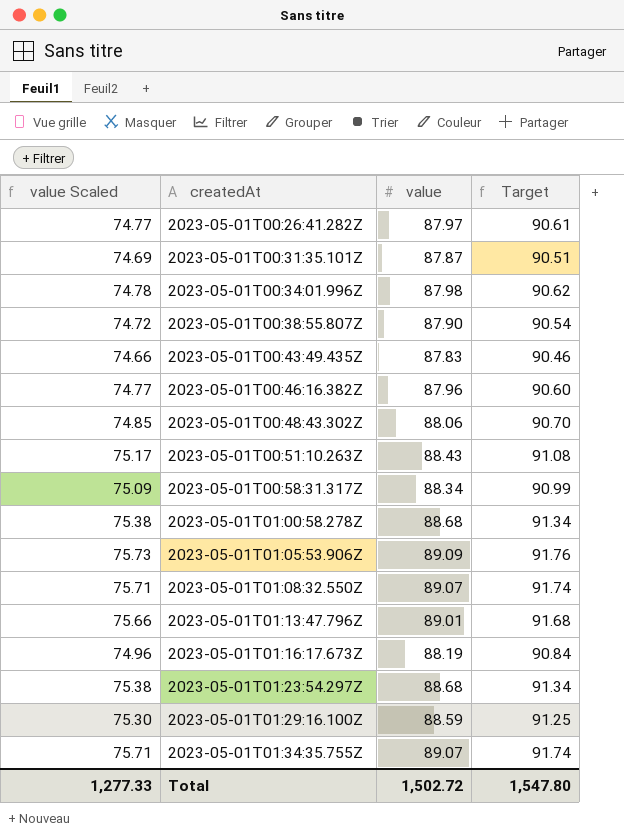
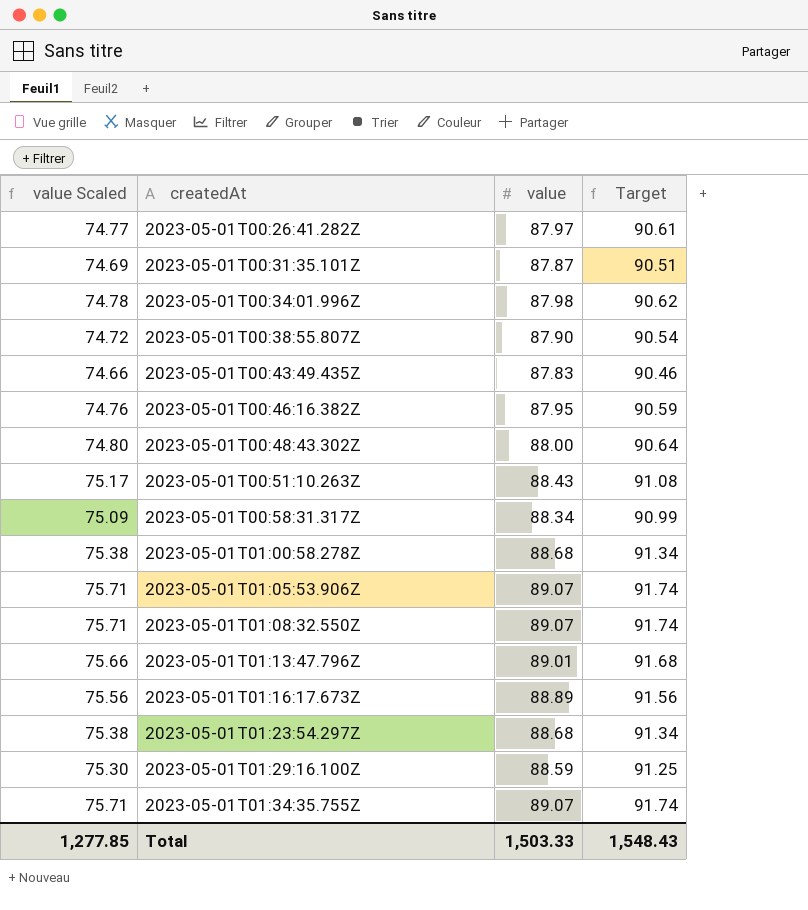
2023-05-01T00:46:16.382Z | value Scaled: 74.77 -> 74.76
2023-05-01T00:46:16.382Z | value: 87.96 -> 87.95
2023-05-01T00:46:16.382Z | Target: 90.60 -> 90.59
2023-05-01T00:48:43.302Z | value Scaled: 74.85 -> 74.80
2023-05-01T00:48:43.302Z | value: 88.06 -> 88.00
2023-05-01T00:48:43.302Z | Target: 90.70 -> 90.64
2023-05-01T01:05:53.906Z | value Scaled: 75.73 -> 75.71
2023-05-01T01:05:53.906Z | value: 89.09 -> 89.07
2023-05-01T01:05:53.906Z | Target: 91.76 -> 91.74
2023-05-01T01:16:17.673Z | value Scaled: 74.96 -> 75.56
2023-05-01T01:16:17.673Z | value: 88.19 -> 88.89
2023-05-01T01:16:17.673Z | Target: 90.84 -> 91.56
Total | value Scaled: 1,277.33 -> 1,277.85
Total | value: 1,502.72 -> 1,503.33
Total | Target: 1,547.80 -> 1,548.43

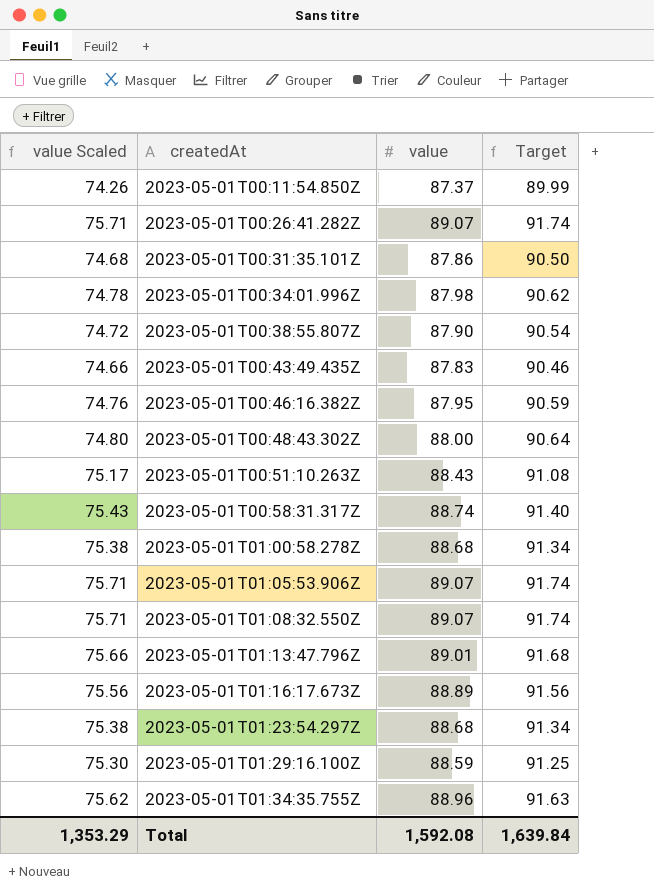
row 2023-05-01T00:11:54.850Z: none -> 74.26 | 87.37 | 89.99
2023-05-01T00:26:41.282Z | value Scaled: 74.77 -> 75.71
2023-05-01T00:26:41.282Z | value: 87.97 -> 89.07
2023-05-01T00:26:41.282Z | Target: 90.61 -> 91.74
2023-05-01T00:31:35.101Z | value Scaled: 74.69 -> 74.68
2023-05-01T00:31:35.101Z | value: 87.87 -> 87.86
2023-05-01T00:31:35.101Z | Target: 90.51 -> 90.50
2023-05-01T00:58:31.317Z | value Scaled: 75.09 -> 75.43
2023-05-01T00:58:31.317Z | value: 88.34 -> 88.74
2023-05-01T00:58:31.317Z | Target: 90.99 -> 91.40
2023-05-01T01:34:35.755Z | value Scaled: 75.71 -> 75.62
2023-05-01T01:34:35.755Z | value: 89.07 -> 88.96
2023-05-01T01:34:35.755Z | Target: 91.74 -> 91.63
Total | value Scaled: 1,277.85 -> 1,353.29
Total | value: 1,503.33 -> 1,592.08
Total | Target: 1,548.43 -> 1,639.84

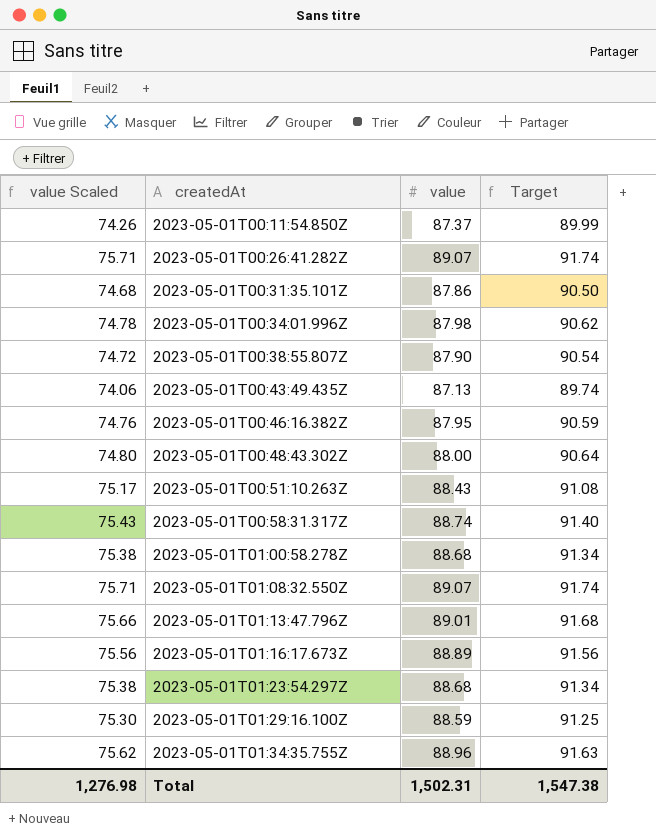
row 2023-05-01T01:05:53.906Z: 75.71 | 89.07 | 91.74 -> none
2023-05-01T00:43:49.435Z | value Scaled: 74.66 -> 74.06
2023-05-01T00:43:49.435Z | value: 87.83 -> 87.13
2023-05-01T00:43:49.435Z | Target: 90.46 -> 89.74
Total | value Scaled: 1,353.29 -> 1,276.98
Total | value: 1,592.08 -> 1,502.31
Total | Target: 1,639.84 -> 1,547.38

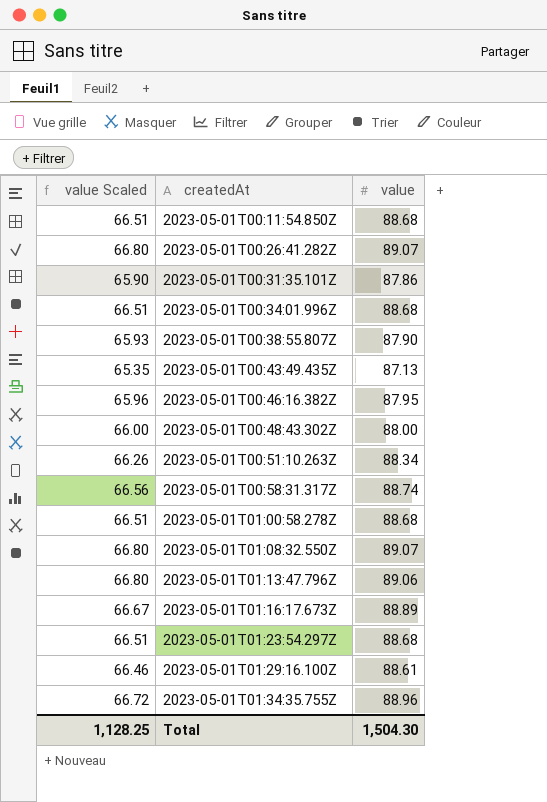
column Target | formula: [value] * 1.03 -> none
column value Scaled | formula: [value] * 0.85 -> [value] * 0.75
2023-05-01T00:11:54.850Z | value: 87.37 -> 88.68
2023-05-01T00:34:01.996Z | value: 87.98 -> 88.68
2023-05-01T00:51:10.263Z | value: 88.43 -> 88.34
2023-05-01T01:13:47.796Z | value: 89.01 -> 89.06
2023-05-01T01:29:16.100Z | value: 88.59 -> 88.61
Total | value Scaled: 1,276.98 -> 1,128.25
Total | value: 1,502.31 -> 1,504.30

